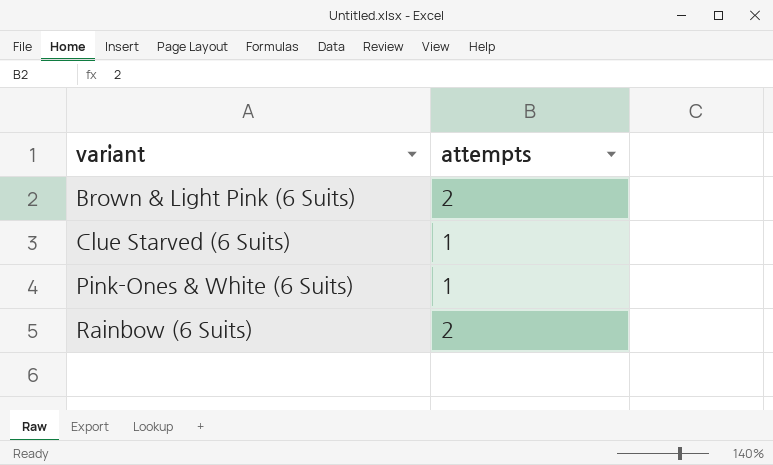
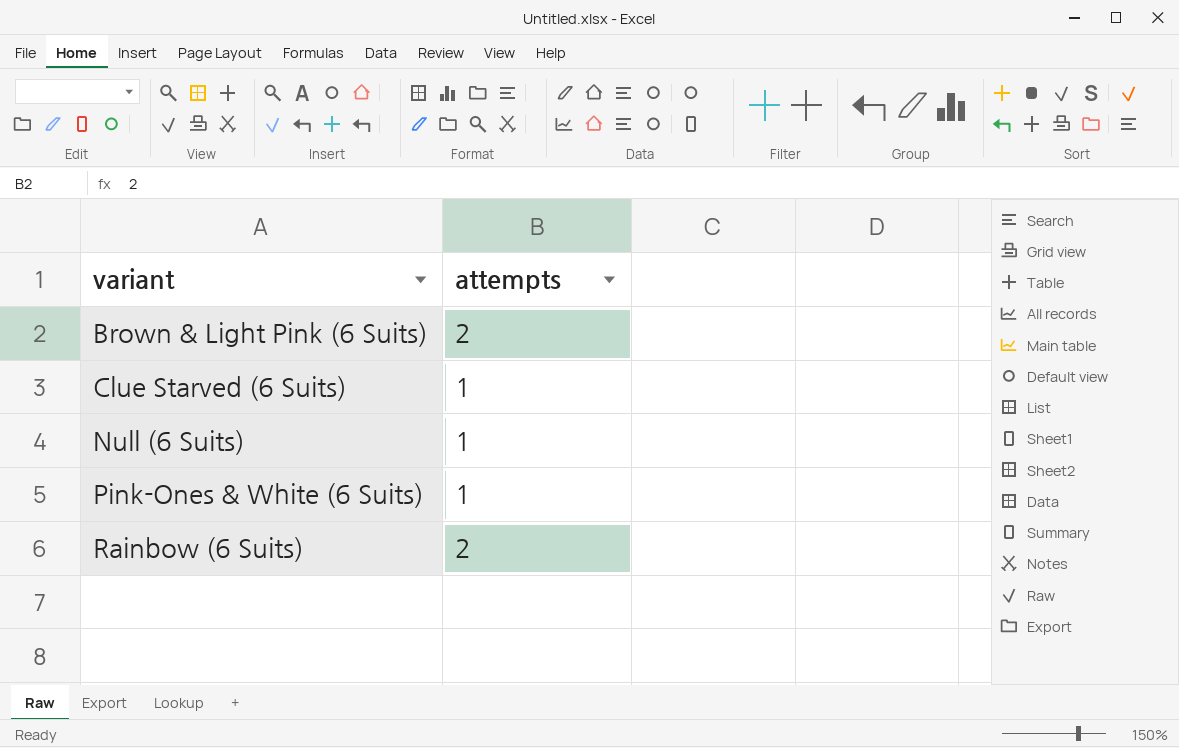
row Null (6 Suits): none -> 1

